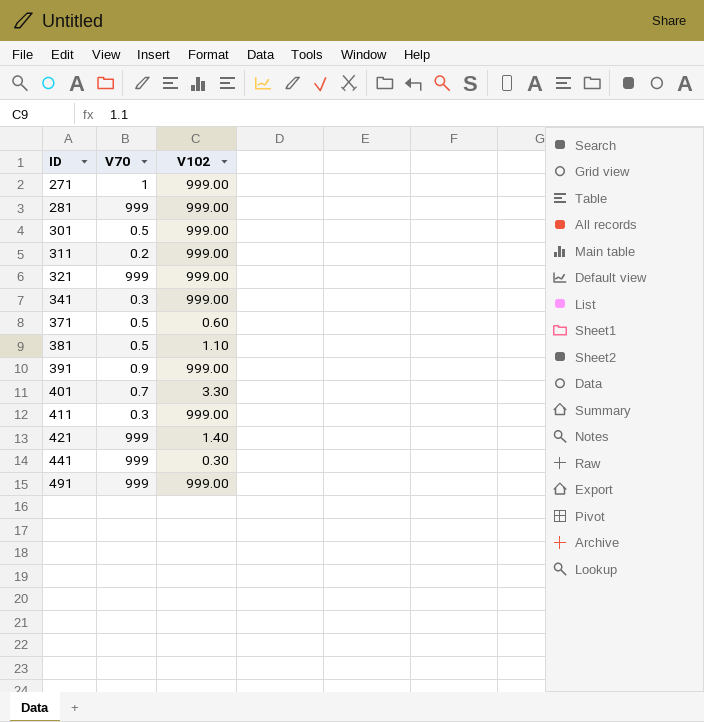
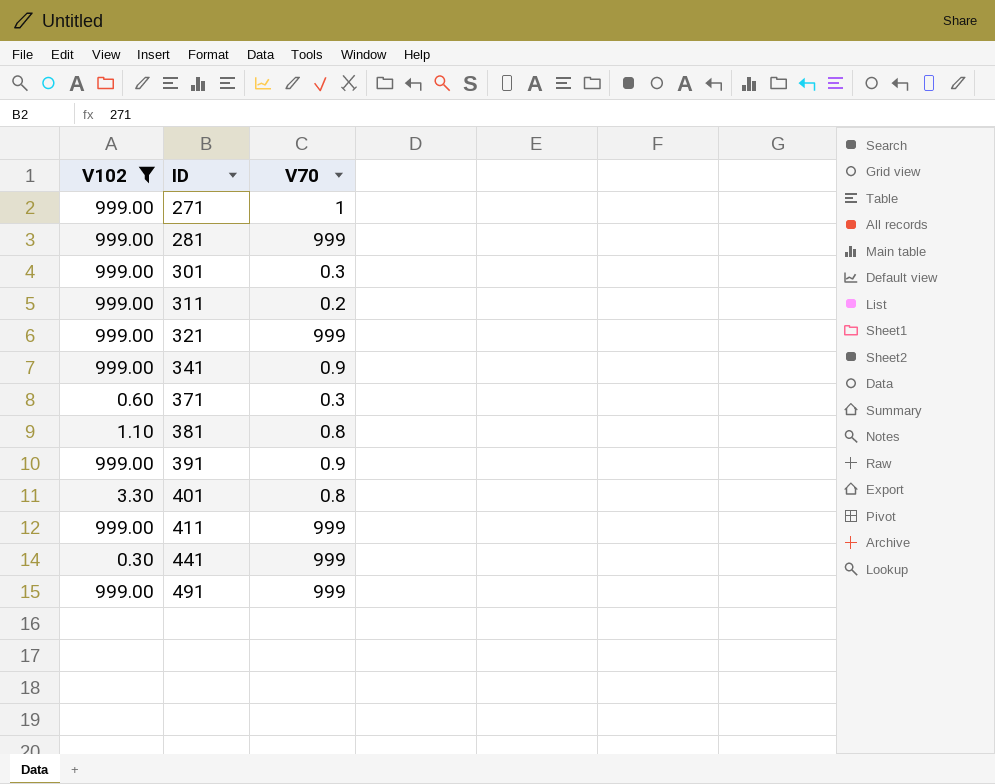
filter: none -> V102 != 1.40
column V102 | position: 3 -> 1
301 | V70: 0.5 -> 0.3
341 | V70: 0.3 -> 0.9
371 | V70: 0.5 -> 0.3
381 | V70: 0.5 -> 0.8
401 | V70: 0.7 -> 0.8
411 | V70: 0.3 -> 999

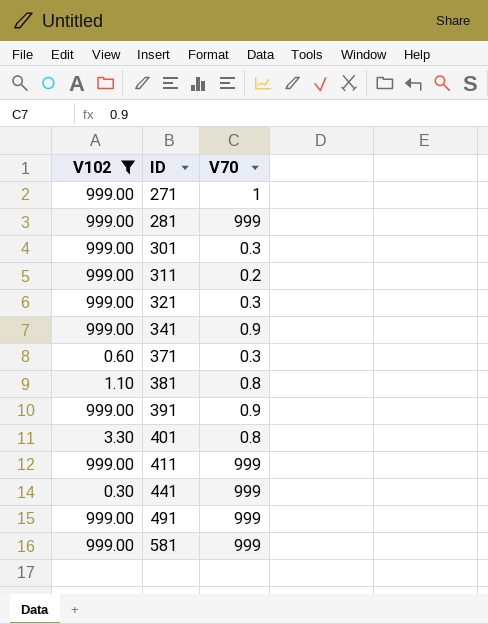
321 | V70: 999 -> 0.3
row 581: none -> 999.00 | 999

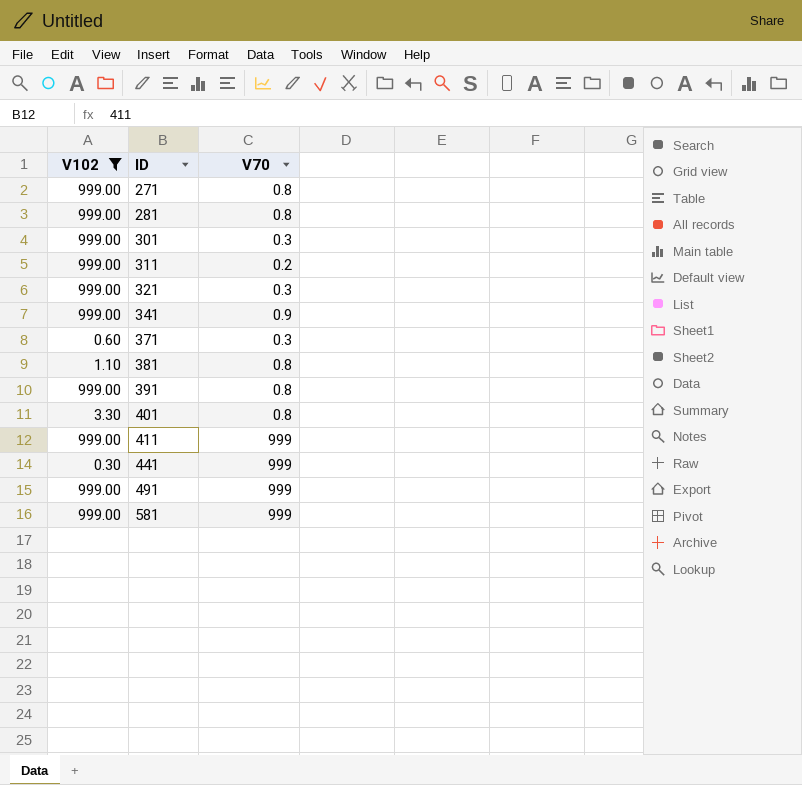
271 | V70: 1 -> 0.8
281 | V70: 999 -> 0.8
391 | V70: 0.9 -> 0.8

